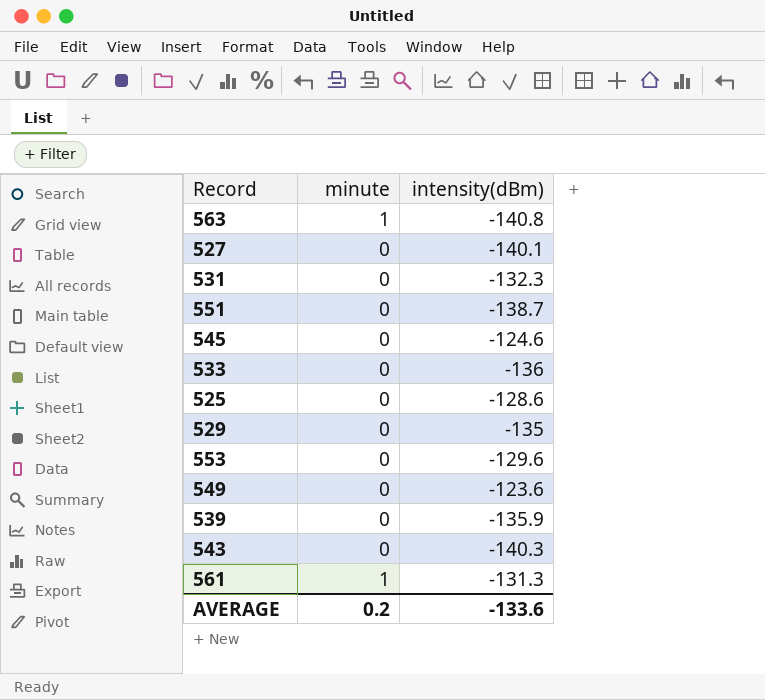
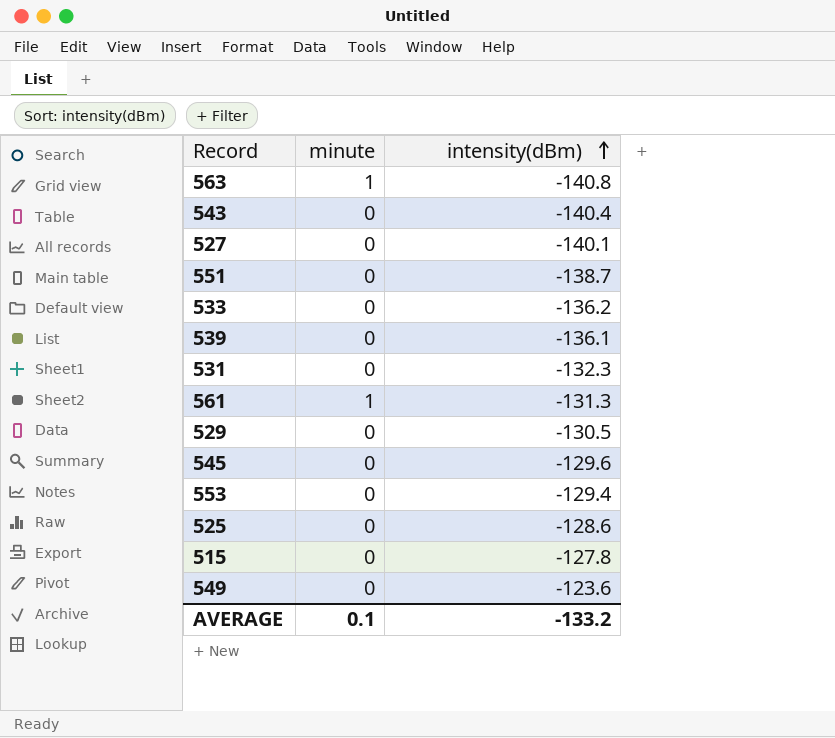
row order: none -> intensity(dBm) ascending
543 | intensity(dBm): -140.3 -> -140.4
533 | intensity(dBm): -136 -> -136.2
539 | intensity(dBm): -135.9 -> -136.1
529 | intensity(dBm): -135 -> -130.5
545 | intensity(dBm): -124.6 -> -129.6
553 | intensity(dBm): -129.6 -> -129.4
row 515: none -> 0 | -127.8
AVERAGE | minute: 0.2 -> 0.1
AVERAGE | intensity(dBm): -133.6 -> -133.2

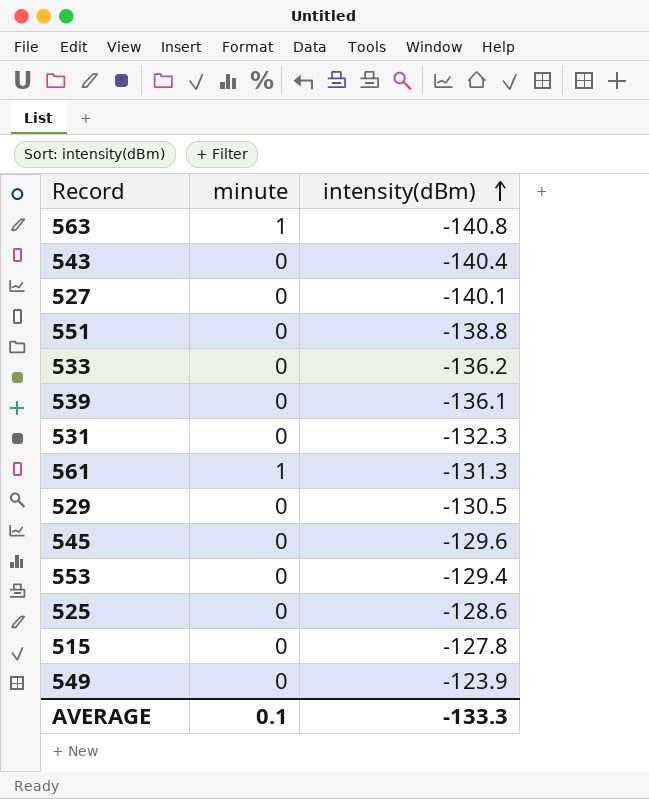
551 | intensity(dBm): -138.7 -> -138.8
549 | intensity(dBm): -123.6 -> -123.9
AVERAGE | intensity(dBm): -133.2 -> -133.3

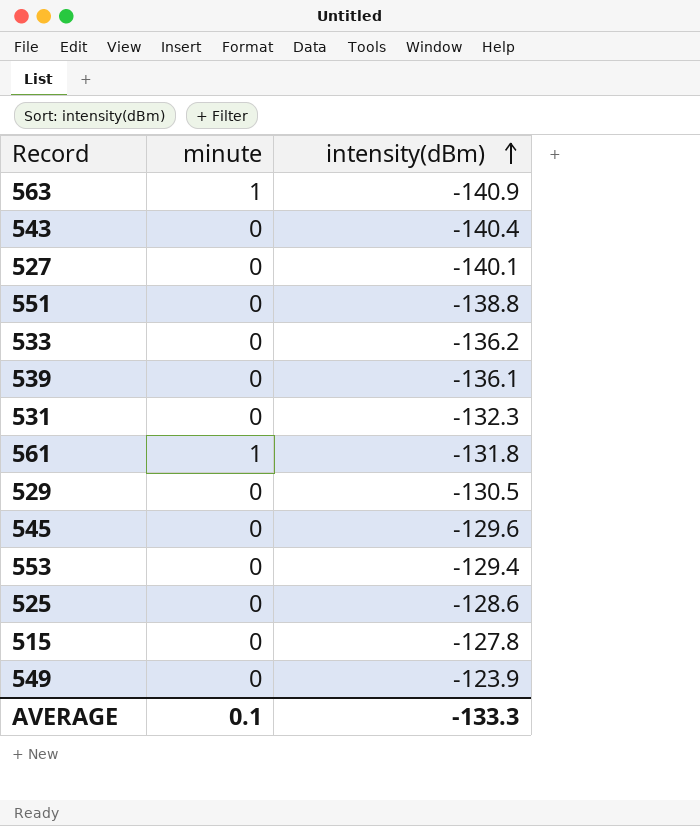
563 | intensity(dBm): -140.8 -> -140.9
561 | intensity(dBm): -131.3 -> -131.8

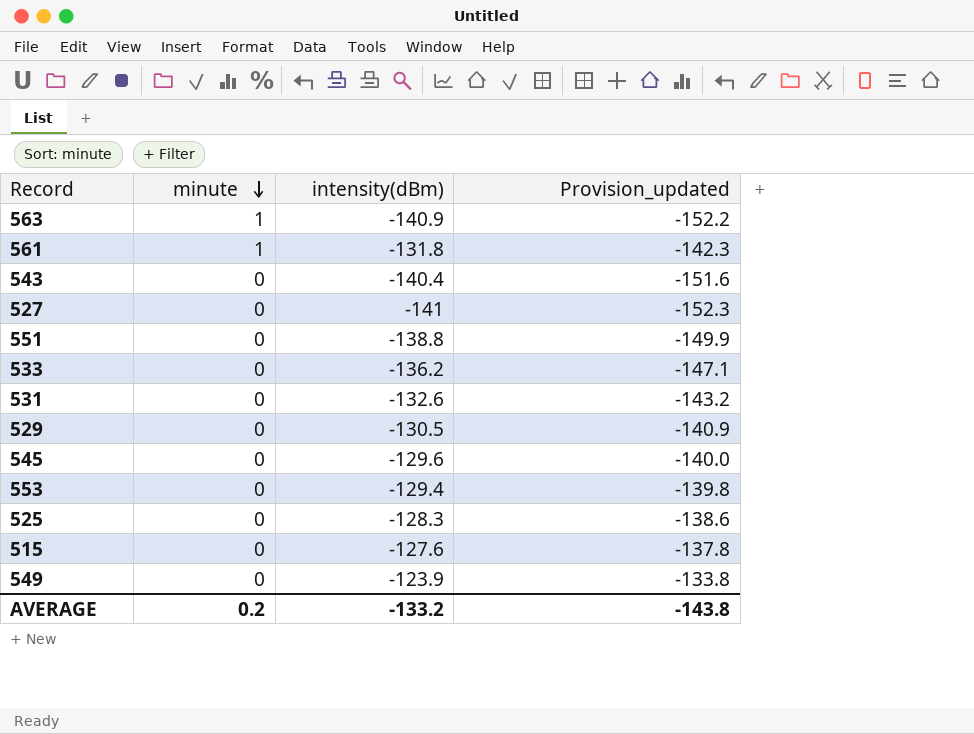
row order: intensity(dBm) ascending -> minute descending
column Provision_updated | formula: none -> [intensity(dBm)] * 1.08
row 539: 0 | -136.1 -> none
527 | intensity(dBm): -140.1 -> -141
531 | intensity(dBm): -132.3 -> -132.6
525 | intensity(dBm): -128.6 -> -128.3
515 | intensity(dBm): -127.8 -> -127.6
AVERAGE | minute: 0.1 -> 0.2
AVERAGE | intensity(dBm): -133.3 -> -133.2

